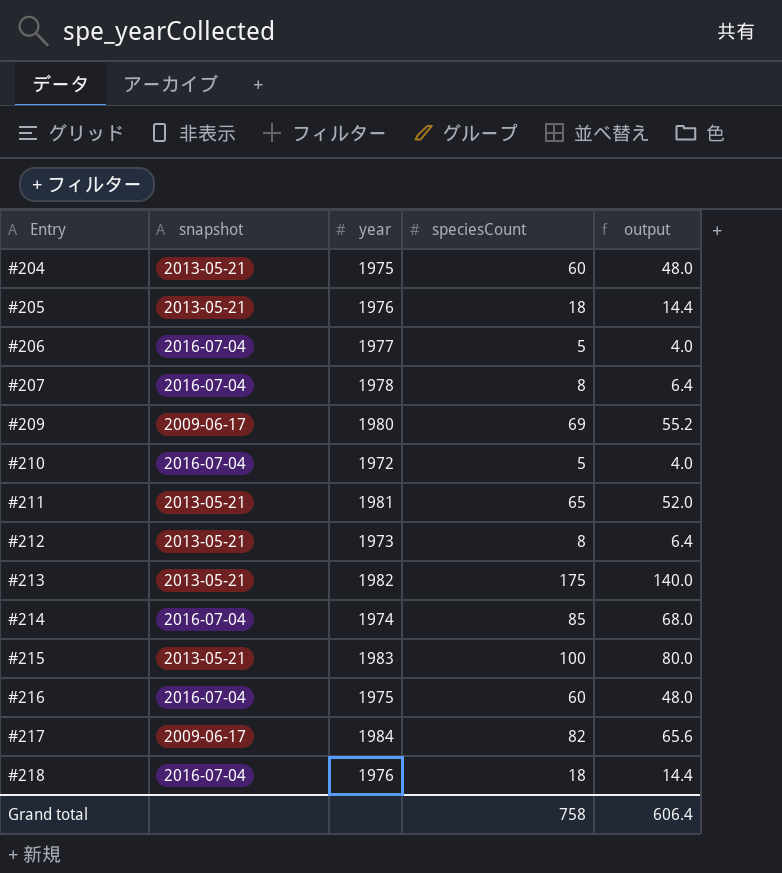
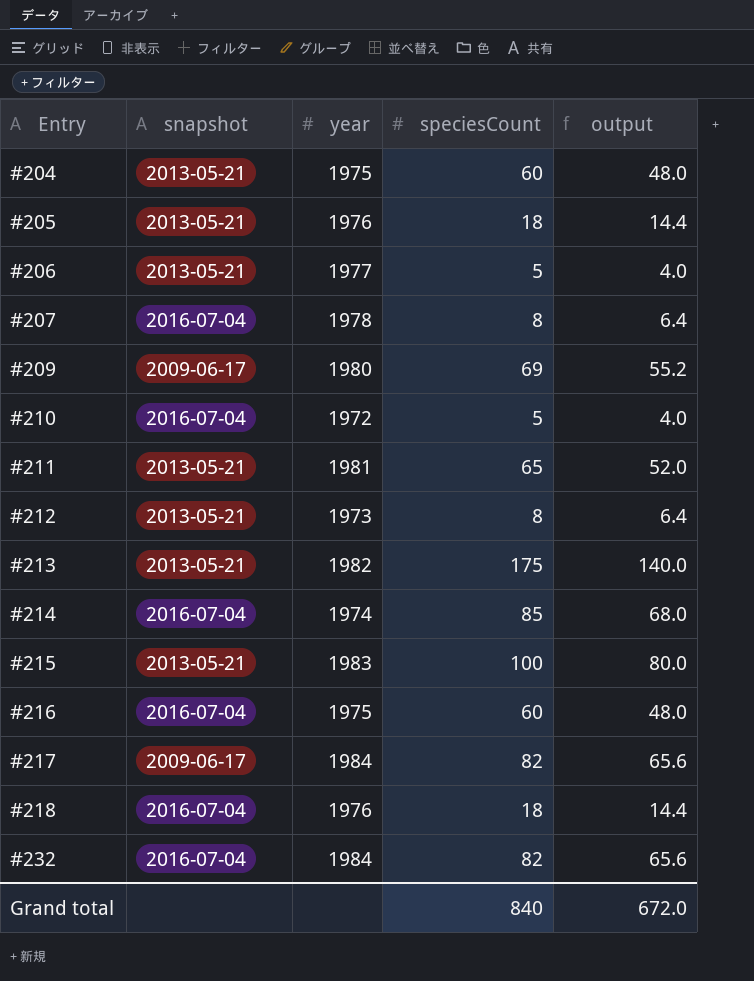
#206 | snapshot: 2016-07-04 -> 2013-05-21
row #232: none -> 2016-07-04 | 1984 | 82 | 65.6
Grand total | speciesCount: 758 -> 840
Grand total | output: 606.4 -> 672.0

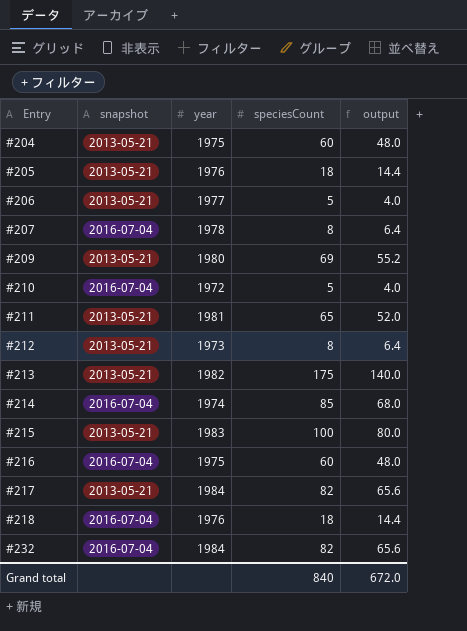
#209 | snapshot: 2009-06-17 -> 2013-05-21
#217 | snapshot: 2009-06-17 -> 2013-05-21

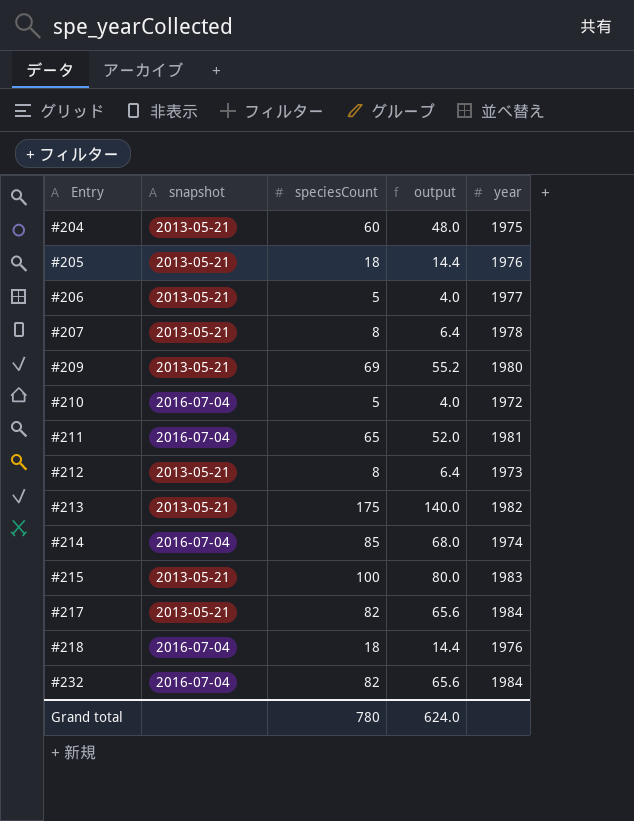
column year | position: 3 -> 5
row #216: 2016-07-04 | 1975 | 60 | 48.0 -> none
#207 | snapshot: 2016-07-04 -> 2013-05-21
#211 | snapshot: 2013-05-21 -> 2016-07-04
Grand total | speciesCount: 840 -> 780
Grand total | output: 672.0 -> 624.0

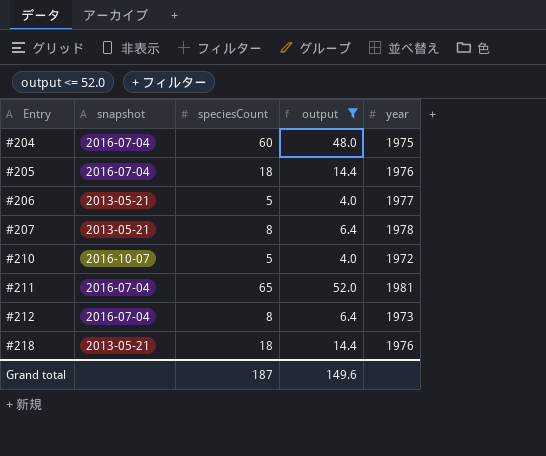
filter: none -> output <= 52.0
#204 | snapshot: 2013-05-21 -> 2016-07-04
#205 | snapshot: 2013-05-21 -> 2016-07-04
#210 | snapshot: 2016-07-04 -> 2016-10-07
#212 | snapshot: 2013-05-21 -> 2016-07-04
#218 | snapshot: 2016-07-04 -> 2013-05-21
Grand total | speciesCount: 780 -> 187
Grand total | output: 624.0 -> 149.6

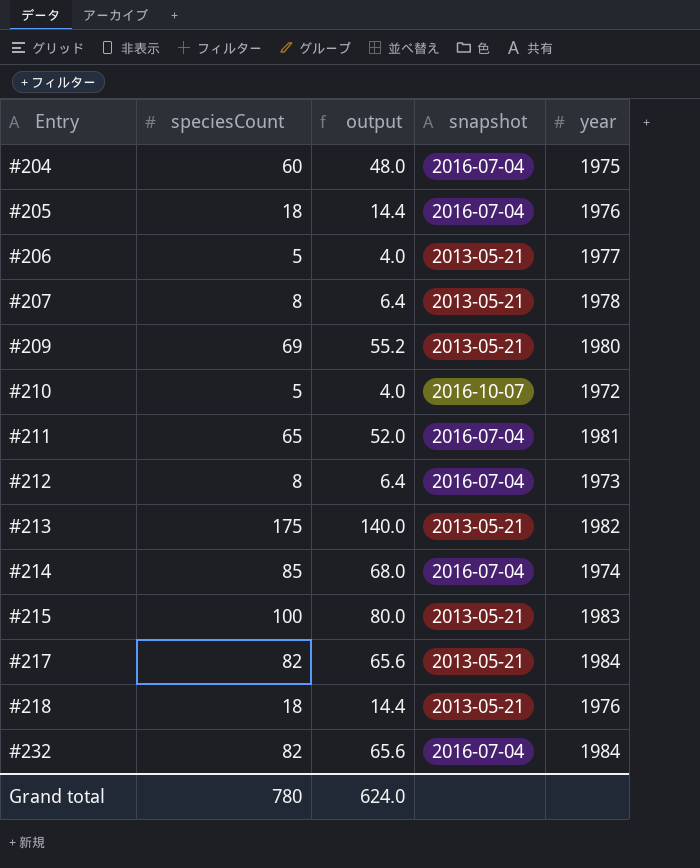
filter: output <= 52.0 -> none
column snapshot | position: 2 -> 4
Grand total | speciesCount: 187 -> 780
Grand total | output: 149.6 -> 624.0

